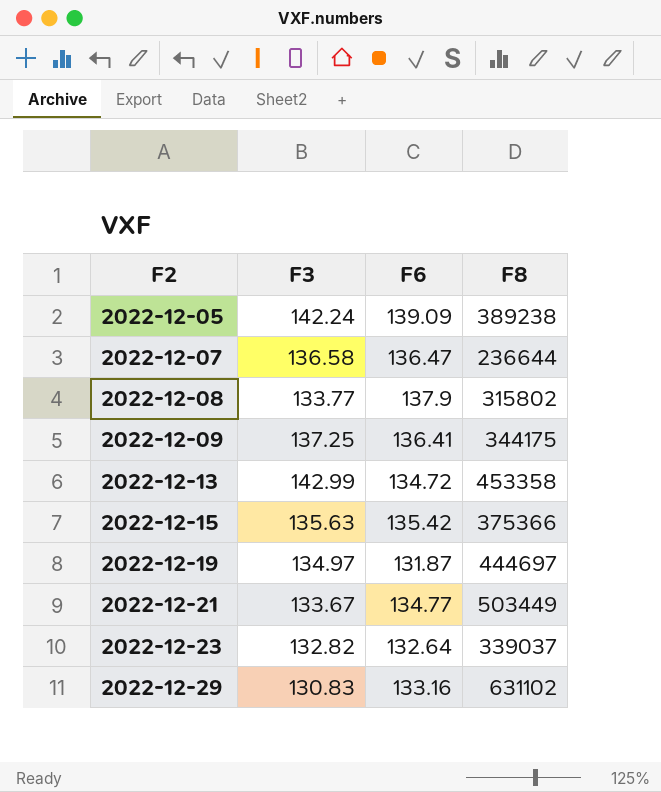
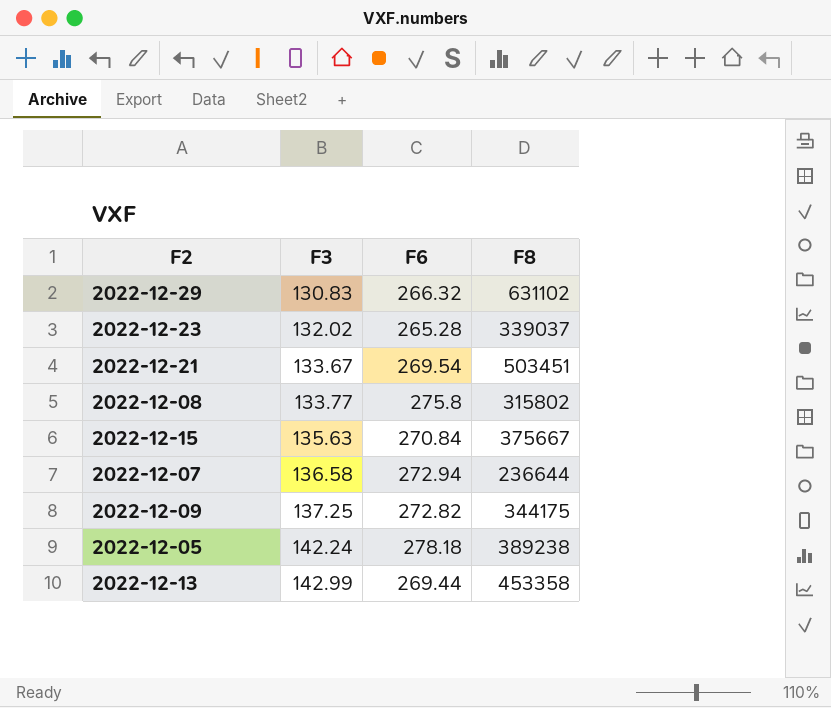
row order: F2 ascending -> F3 ascending
row 2022-12-19: 134.97 | 131.87 | 444697 -> none
2022-12-29 | F6: 133.16 -> 266.32
2022-12-23 | F3: 132.82 -> 132.02
2022-12-23 | F6: 132.64 -> 265.28
2022-12-21 | F6: 134.77 -> 269.54
2022-12-21 | F8: 503449 -> 503451
2022-12-08 | F6: 137.9 -> 275.8
2022-12-15 | F6: 135.42 -> 270.84
2022-12-15 | F8: 375366 -> 375667
2022-12-07 | F6: 136.47 -> 272.94
2022-12-09 | F6: 136.41 -> 272.82
2022-12-05 | F6: 139.09 -> 278.18
2022-12-13 | F6: 134.72 -> 269.44

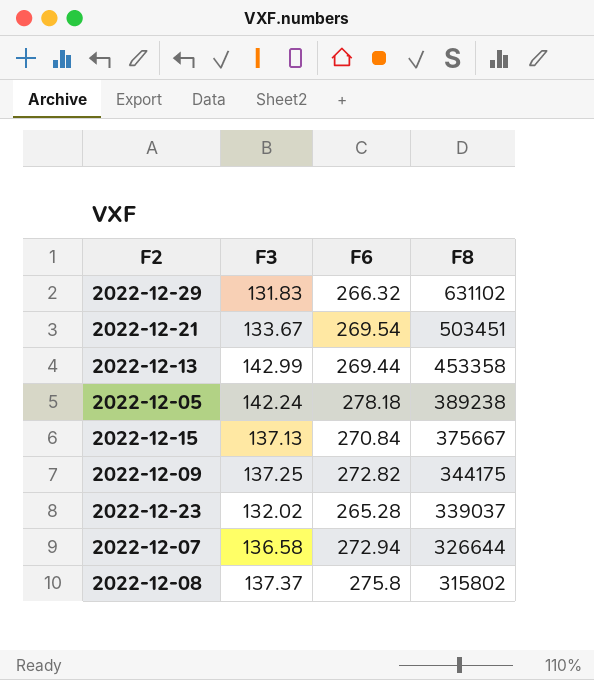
row order: F3 ascending -> F8 descending
2022-12-29 | F3: 130.83 -> 131.83
2022-12-15 | F3: 135.63 -> 137.13
2022-12-07 | F8: 236644 -> 326644
2022-12-08 | F3: 133.77 -> 137.37

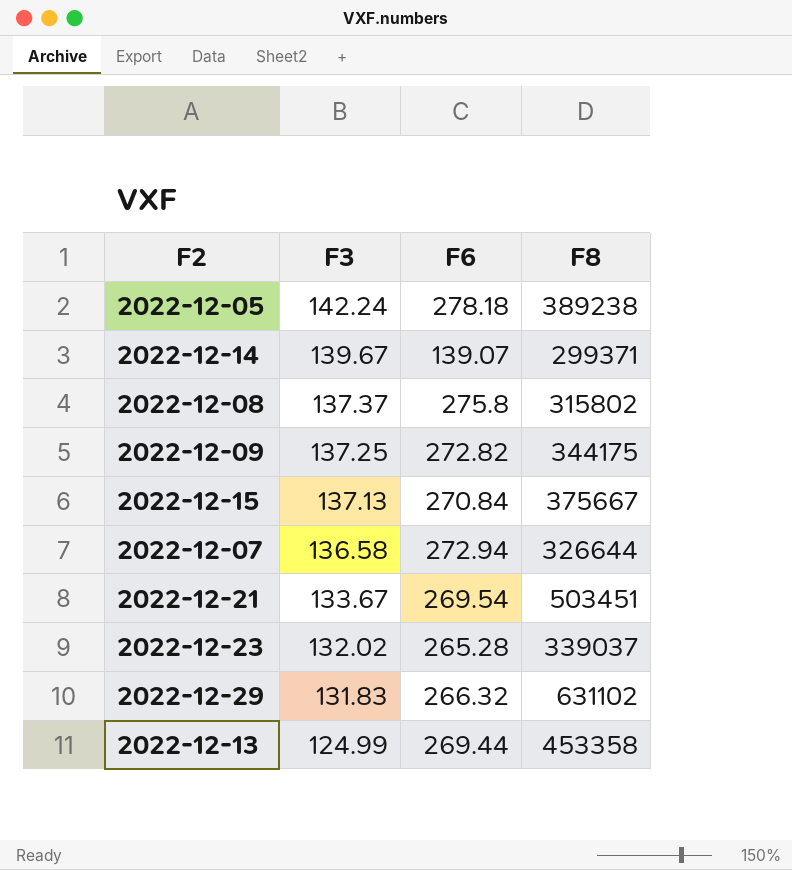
row order: F8 descending -> F3 descending
row 2022-12-14: none -> 139.67 | 139.07 | 299371
2022-12-13 | F3: 142.99 -> 124.99

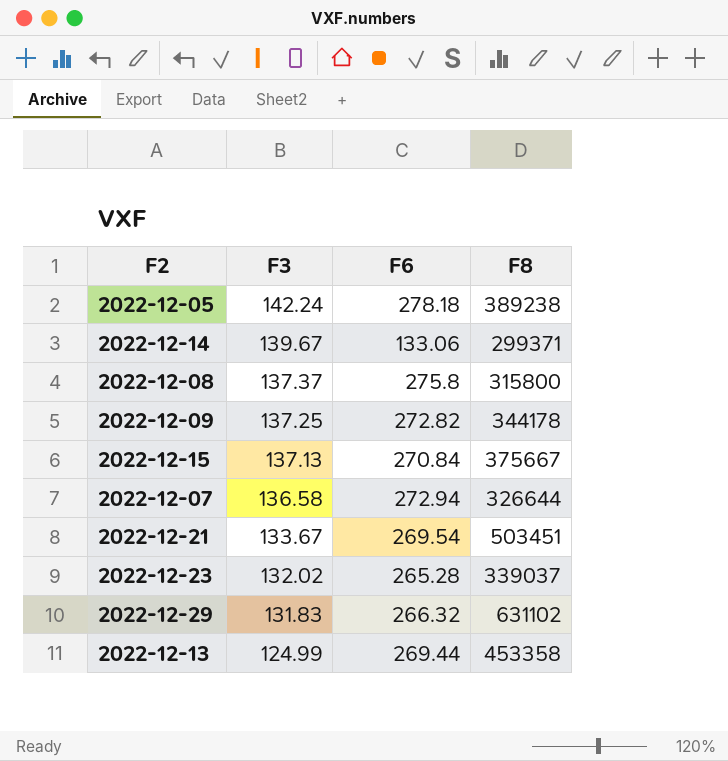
2022-12-14 | F6: 139.07 -> 133.06
2022-12-08 | F8: 315802 -> 315800
2022-12-09 | F8: 344175 -> 344178

